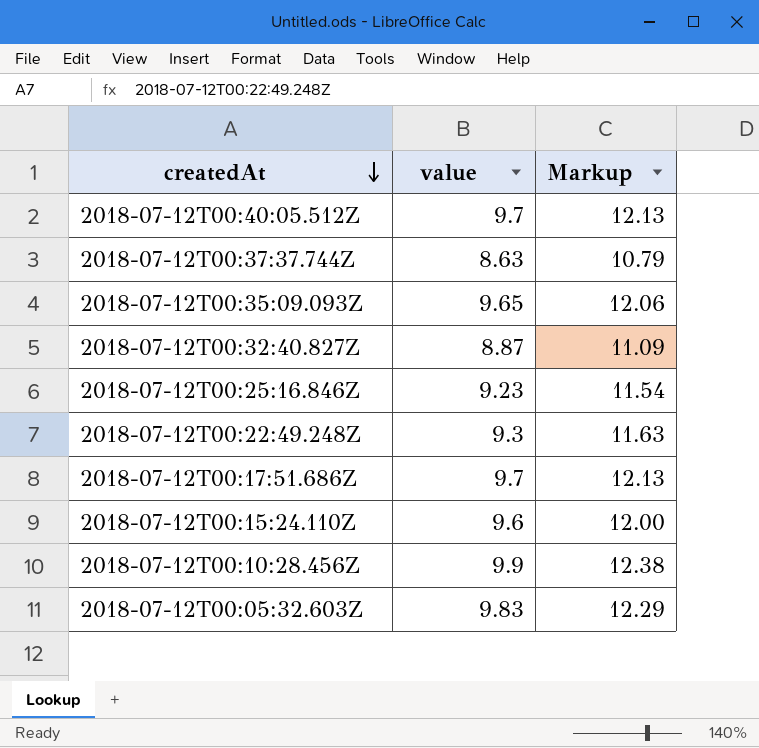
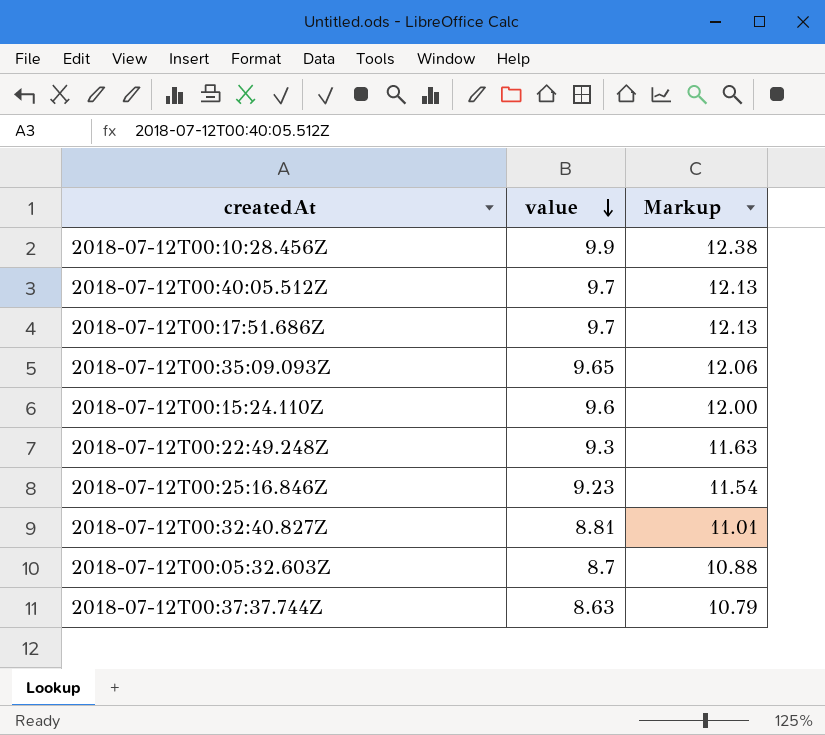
row order: createdAt descending -> value descending
2018-07-12T00:32:40.827Z | value: 8.87 -> 8.81
2018-07-12T00:32:40.827Z | Markup: 11.09 -> 11.01
2018-07-12T00:05:32.603Z | value: 9.83 -> 8.7
2018-07-12T00:05:32.603Z | Markup: 12.29 -> 10.88

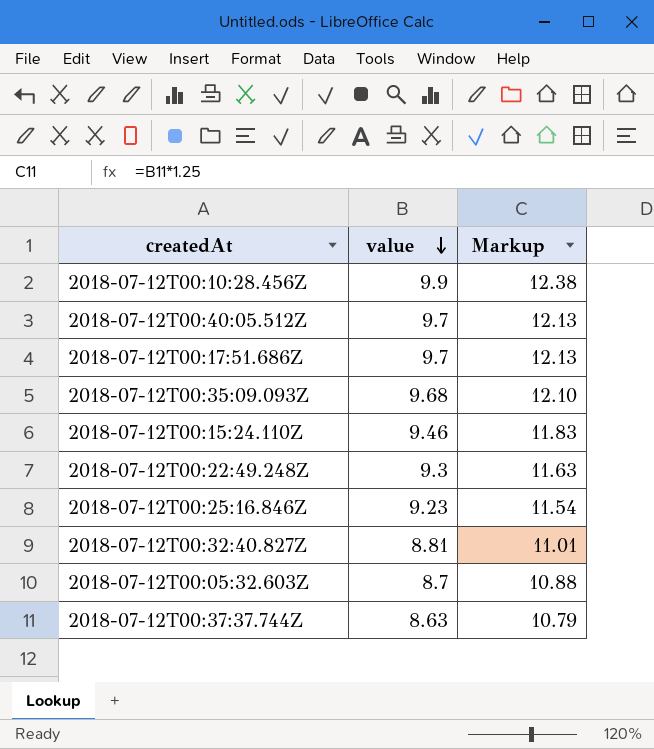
2018-07-12T00:35:09.093Z | value: 9.65 -> 9.68
2018-07-12T00:35:09.093Z | Markup: 12.06 -> 12.10
2018-07-12T00:15:24.110Z | value: 9.6 -> 9.46
2018-07-12T00:15:24.110Z | Markup: 12.00 -> 11.83

